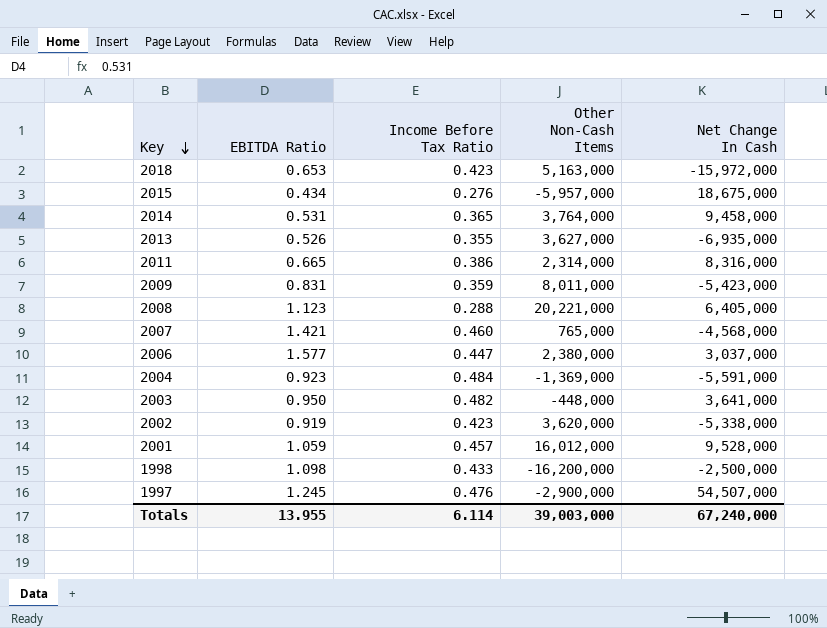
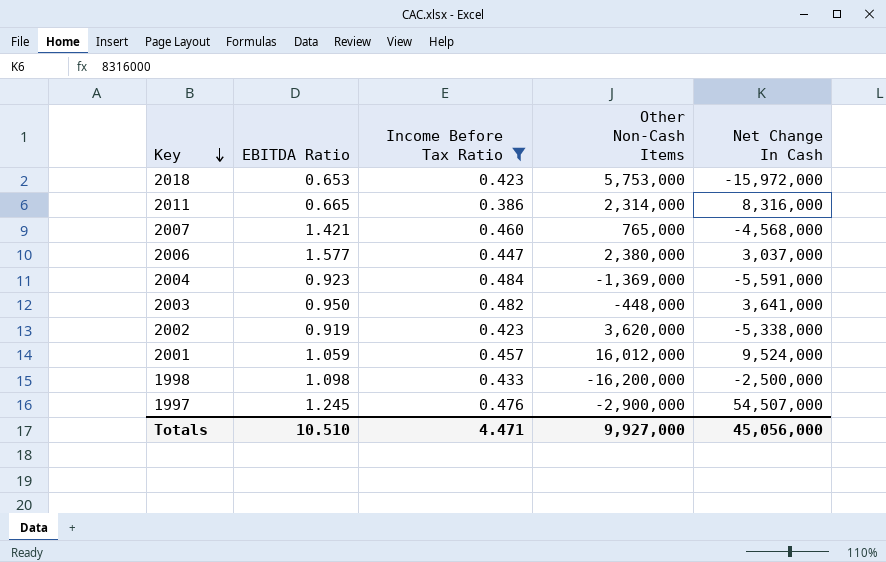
filter: none -> Income Before Tax Ratio >= 0.386
2018 | Other Non-Cash Items: 5,163,000 -> 5,753,000
2001 | Net Change In Cash: 9,528,000 -> 9,524,000
Totals | EBITDA Ratio: 13.955 -> 10.510
Totals | Income Before Tax Ratio: 6.114 -> 4.471
Totals | Other Non-Cash Items: 39,003,000 -> 9,927,000
Totals | Net Change In Cash: 67,240,000 -> 45,056,000

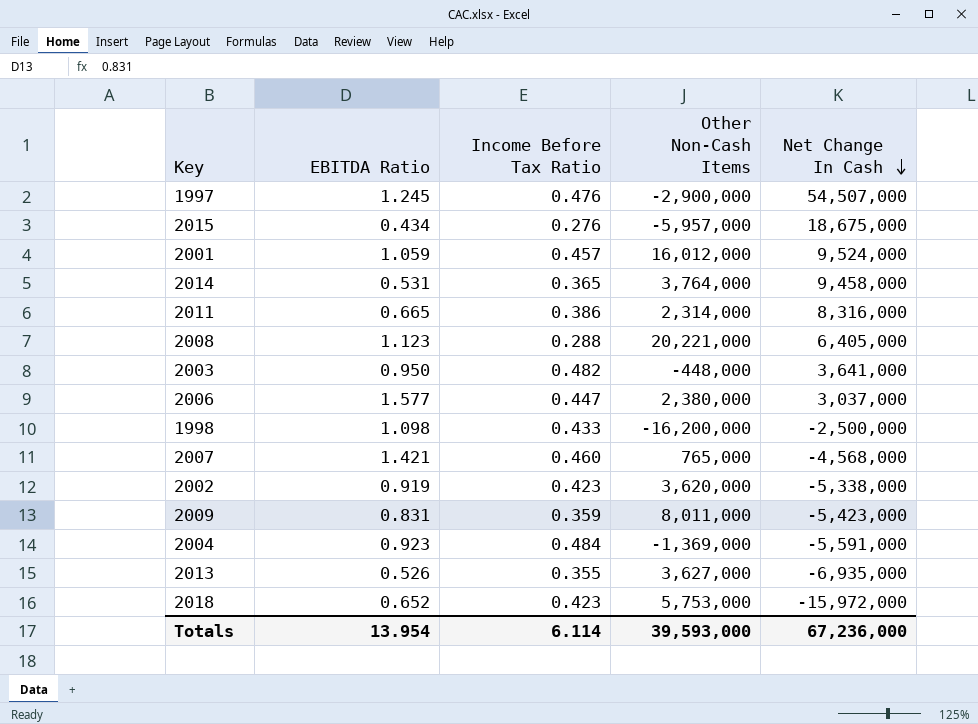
filter: Income Before Tax Ratio >= 0.386 -> none
row order: Key descending -> Net Change In Cash descending
2018 | EBITDA Ratio: 0.653 -> 0.652
Totals | EBITDA Ratio: 10.510 -> 13.954
Totals | Income Before Tax Ratio: 4.471 -> 6.114
Totals | Other Non-Cash Items: 9,927,000 -> 39,593,000
Totals | Net Change In Cash: 45,056,000 -> 67,236,000

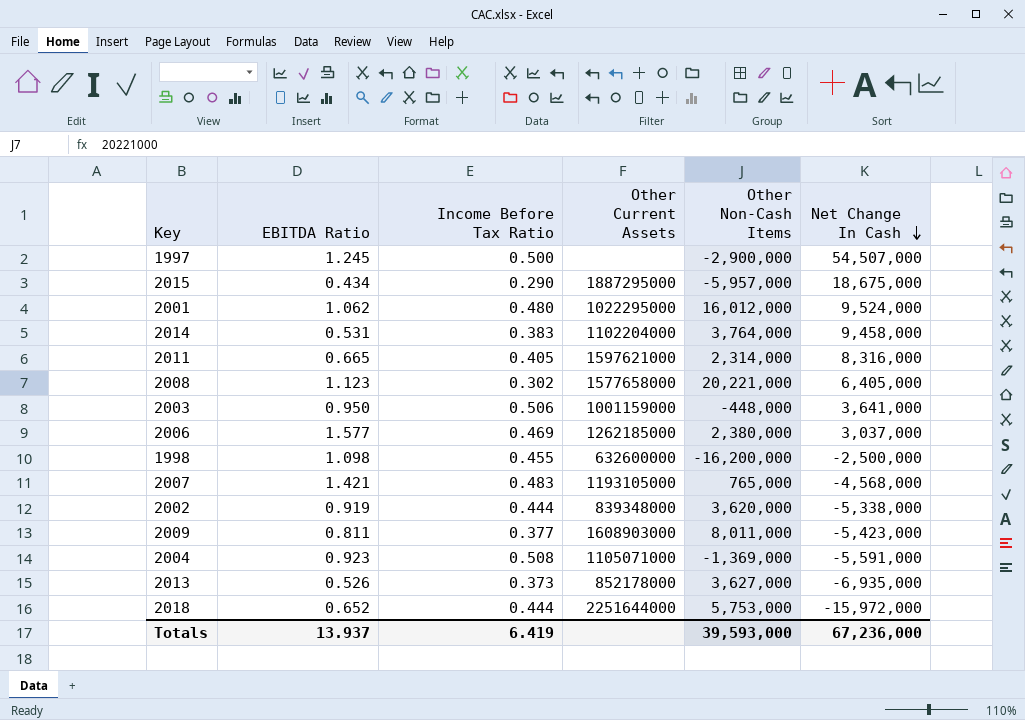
column Other Current Assets | position: none -> 4
1997 | Income Before Tax Ratio: 0.476 -> 0.500
2015 | Income Before Tax Ratio: 0.276 -> 0.290
2001 | EBITDA Ratio: 1.059 -> 1.062
2001 | Income Before Tax Ratio: 0.457 -> 0.480
2014 | Income Before Tax Ratio: 0.365 -> 0.383
2011 | Income Before Tax Ratio: 0.386 -> 0.405
2008 | Income Before Tax Ratio: 0.288 -> 0.302
2003 | Income Before Tax Ratio: 0.482 -> 0.506
2006 | Income Before Tax Ratio: 0.447 -> 0.469
1998 | Income Before Tax Ratio: 0.433 -> 0.455
2007 | Income Before Tax Ratio: 0.460 -> 0.483
2002 | Income Before Tax Ratio: 0.423 -> 0.444
2009 | EBITDA Ratio: 0.831 -> 0.811
2009 | Income Before Tax Ratio: 0.359 -> 0.377
2004 | Income Before Tax Ratio: 0.484 -> 0.508
2013 | Income Before Tax Ratio: 0.355 -> 0.373
2018 | Income Before Tax Ratio: 0.423 -> 0.444
Totals | EBITDA Ratio: 13.954 -> 13.937
Totals | Income Before Tax Ratio: 6.114 -> 6.419

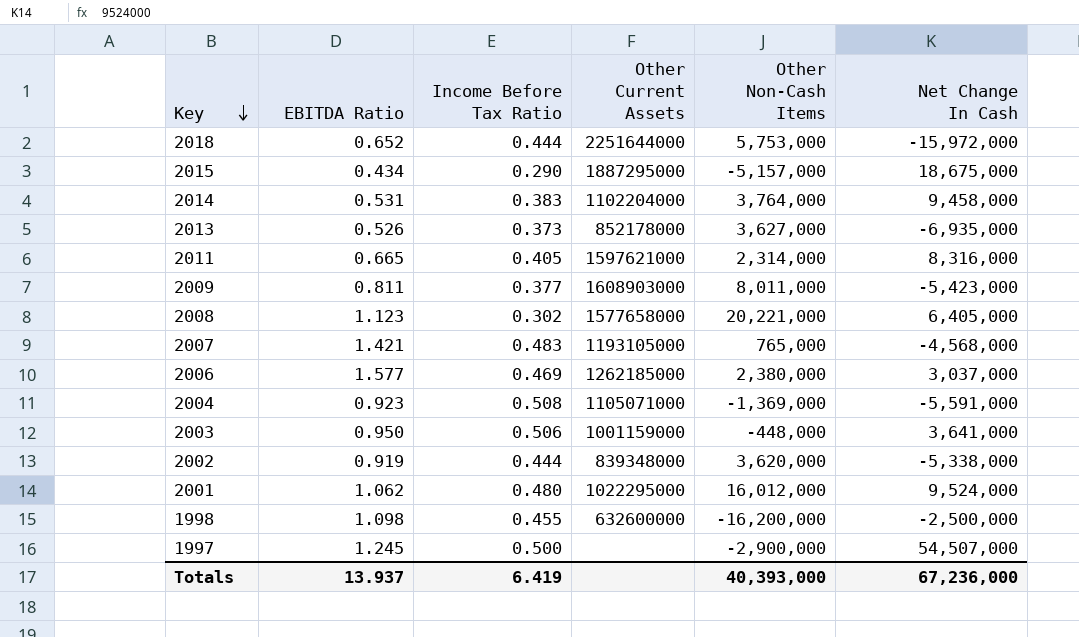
row order: Net Change In Cash descending -> Key descending
2015 | Other Non-Cash Items: -5,957,000 -> -5,157,000
Totals | Other Non-Cash Items: 39,593,000 -> 40,393,000

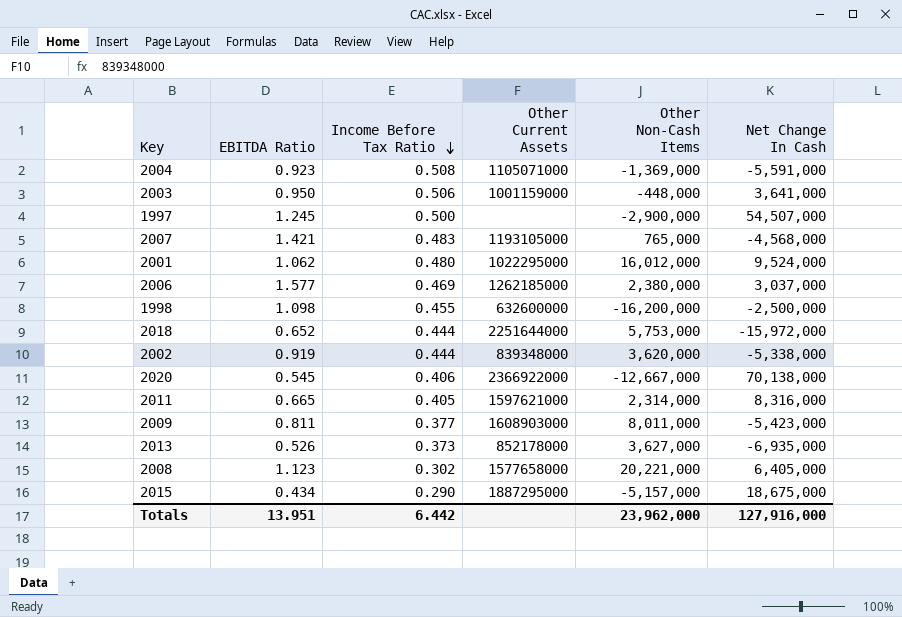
row order: Key descending -> Income Before Tax Ratio descending
row 2014: 0.531 | 0.383 | 1102204000 | 3,764,000 | 9,458,000 -> none
row 2020: none -> 0.545 | 0.406 | 2366922000 | -12,667,000 | 70,138,000
Totals | EBITDA Ratio: 13.937 -> 13.951
Totals | Income Before Tax Ratio: 6.419 -> 6.442
Totals | Other Non-Cash Items: 40,393,000 -> 23,962,000
Totals | Net Change In Cash: 67,236,000 -> 127,916,000

